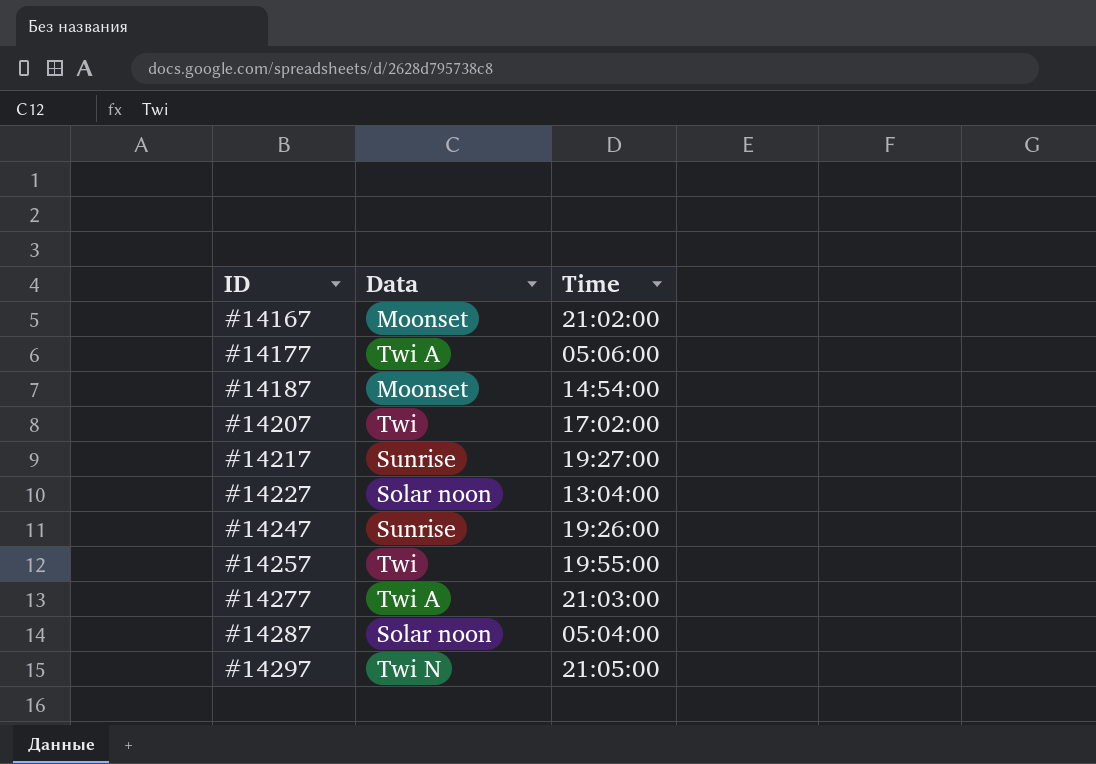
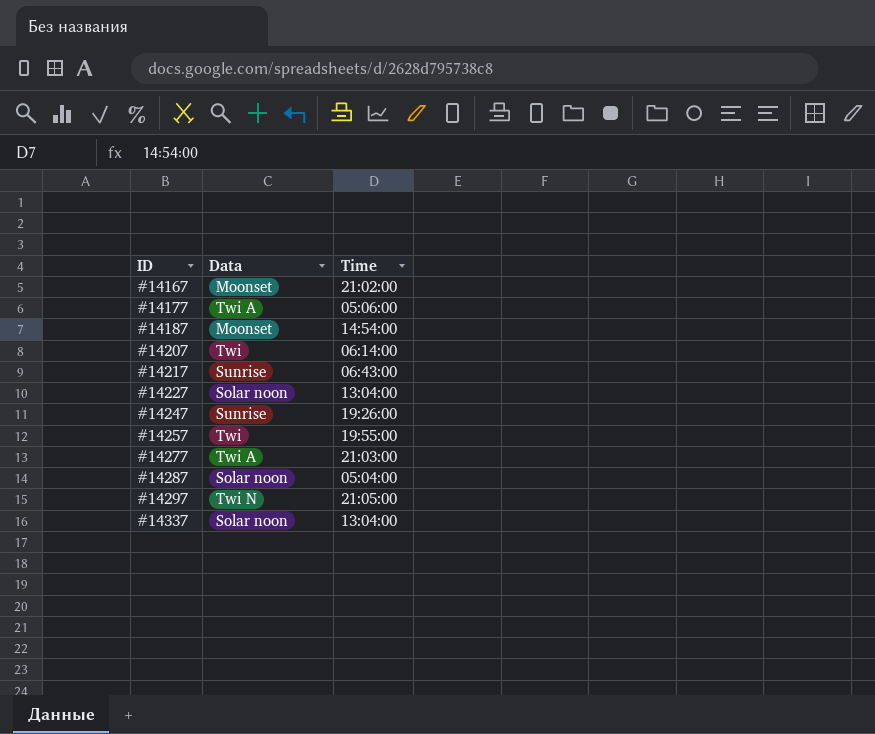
#14207 | Time: 17:02:00 -> 06:14:00
#14217 | Time: 19:27:00 -> 06:43:00
row #14337: none -> Solar noon | 13:04:00

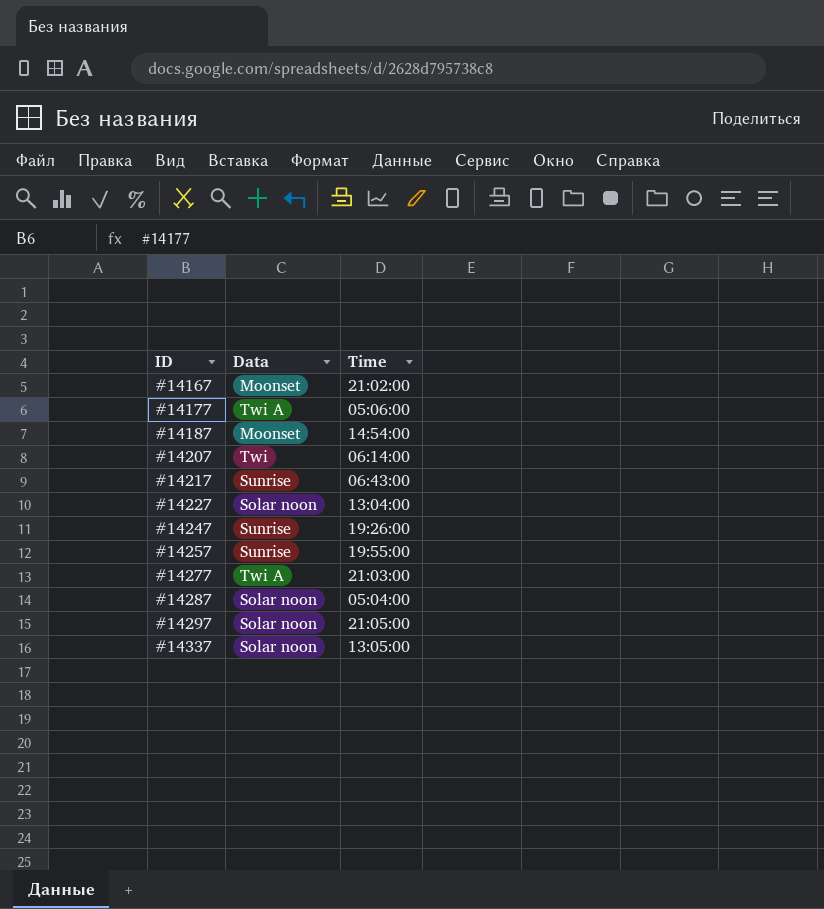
#14257 | Data: Twi -> Sunrise
#14297 | Data: Twi N -> Solar noon
#14337 | Time: 13:04:00 -> 13:05:00

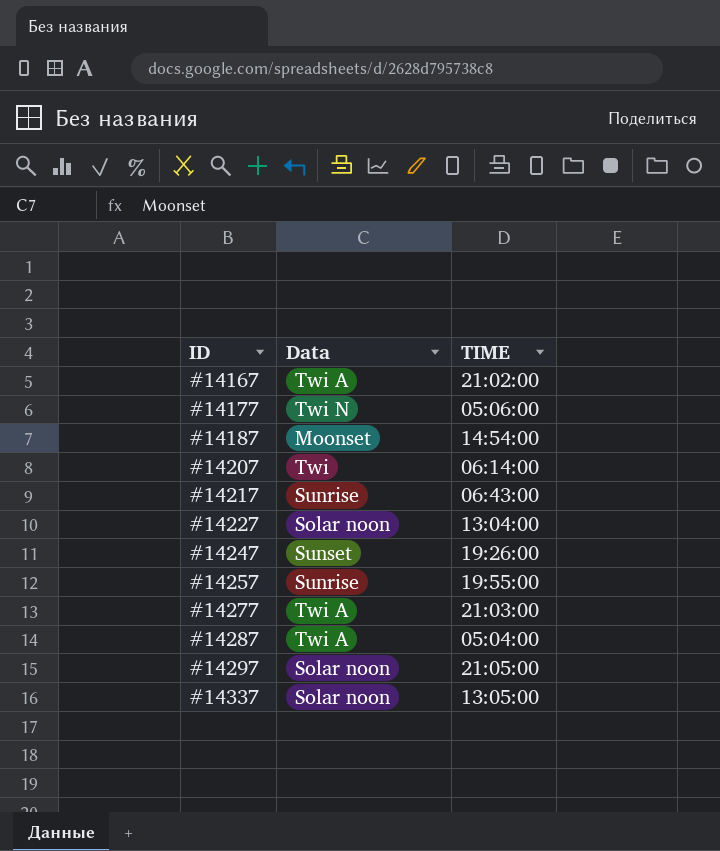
column name: Time -> TIME
#14167 | Data: Moonset -> Twi A
#14177 | Data: Twi A -> Twi N
#14247 | Data: Sunrise -> Sunset
#14287 | Data: Solar noon -> Twi A

